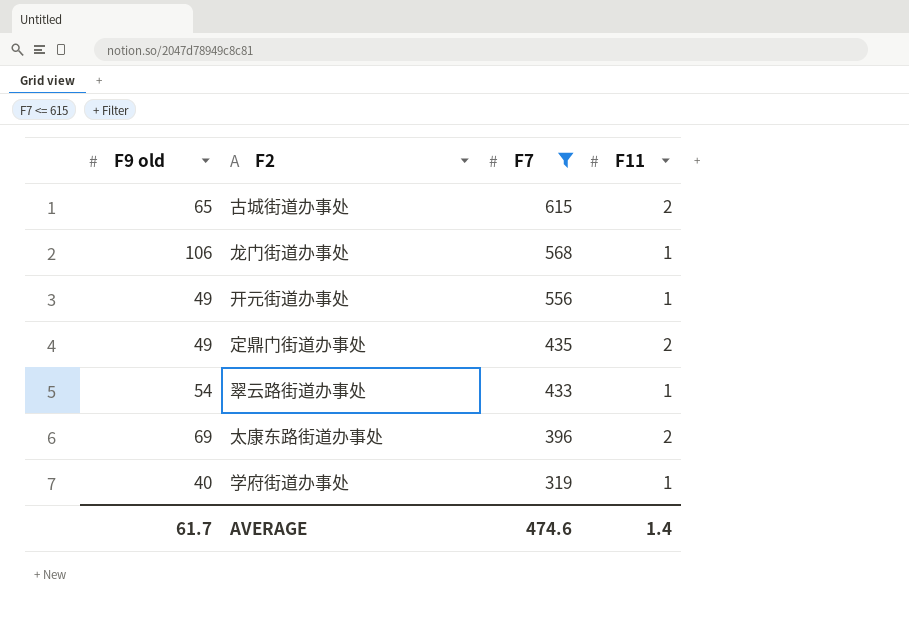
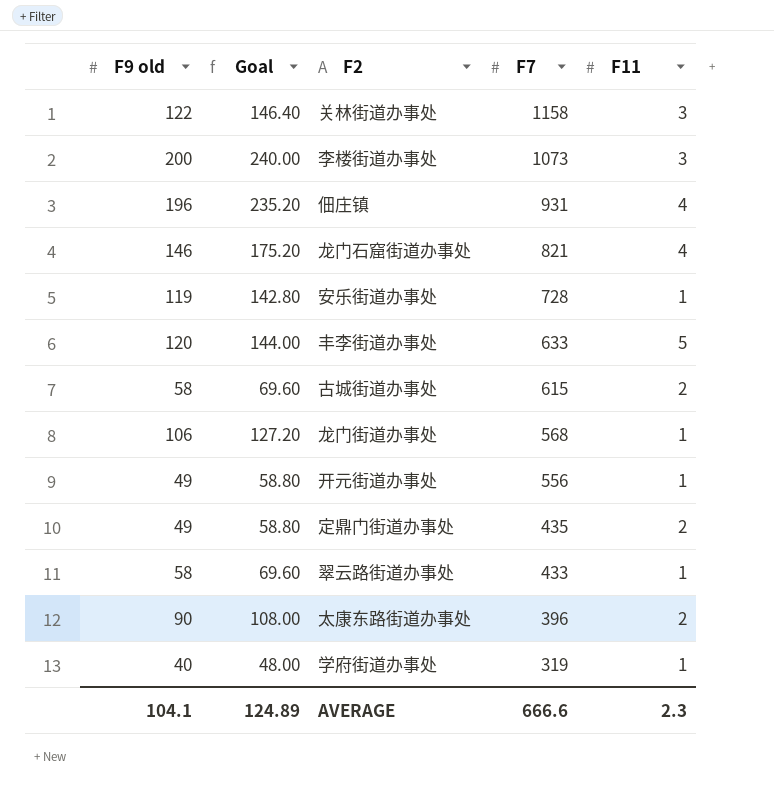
filter: F7 <= 615 -> none
column Goal | formula: none -> [F9 old] * 1.2
古城街道办事处 | F9 old: 65 -> 58
翠云路街道办事处 | F9 old: 54 -> 58
太康东路街道办事处 | F9 old: 69 -> 90
AVERAGE | F9 old: 61.7 -> 104.1
AVERAGE | F7: 474.6 -> 666.6
AVERAGE | F11: 1.4 -> 2.3

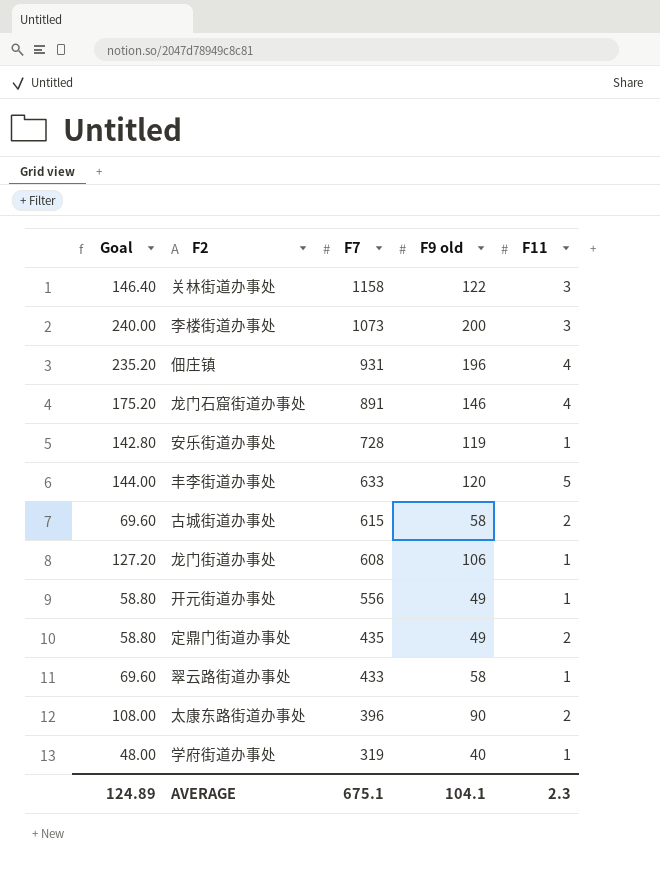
column F9 old | position: 1 -> 4
龙门石窟街道办事处 | F7: 821 -> 891
龙门街道办事处 | F7: 568 -> 608
AVERAGE | F7: 666.6 -> 675.1

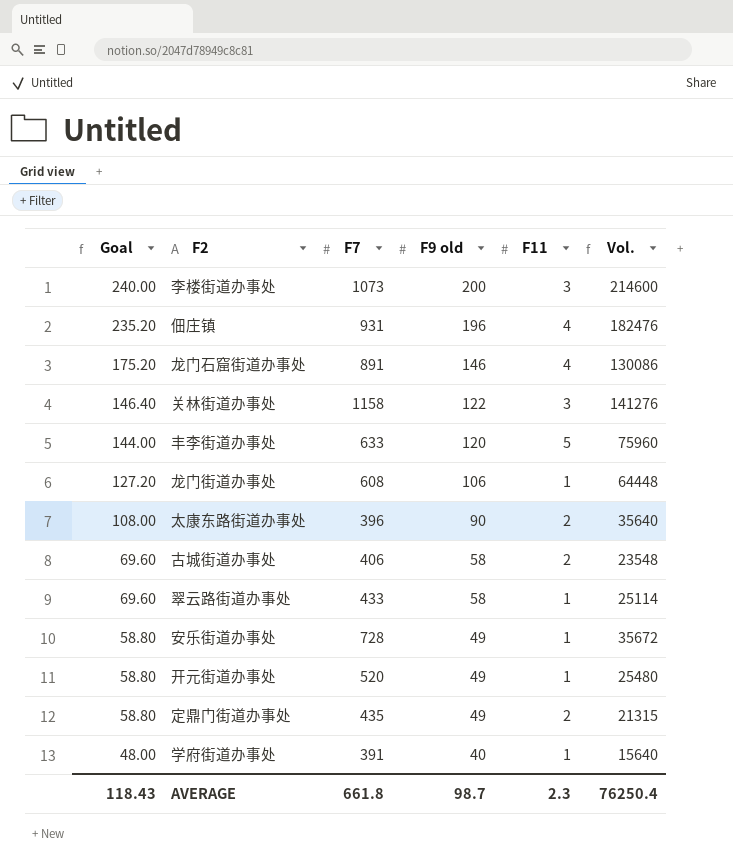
row order: F7 descending -> Goal descending
column Vol. | formula: none -> [F7] * [F9 old]
古城街道办事处 | F7: 615 -> 406
安乐街道办事处 | Goal: 142.80 -> 58.80
安乐街道办事处 | F9 old: 119 -> 49
开元街道办事处 | F7: 556 -> 520
学府街道办事处 | F7: 319 -> 391
AVERAGE | Goal: 124.89 -> 118.43
AVERAGE | F7: 675.1 -> 661.8
AVERAGE | F9 old: 104.1 -> 98.7

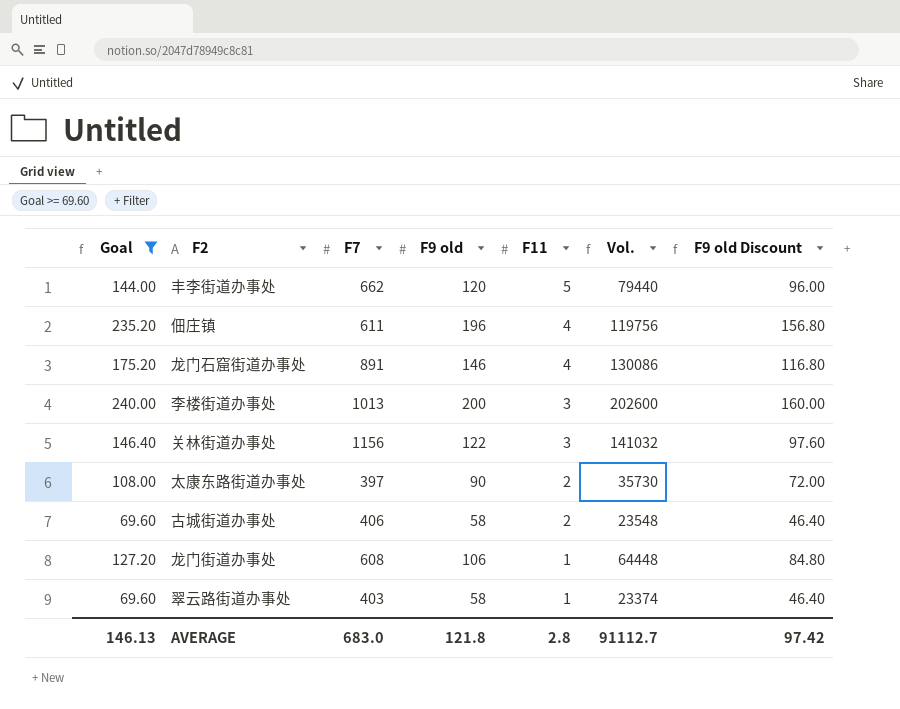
filter: none -> Goal >= 69.60
row order: Goal descending -> F11 descending
column F9 old Discount | formula: none -> [F9 old] * 0.8
丰李街道办事处 | F7: 633 -> 662
丰李街道办事处 | Vol.: 75960 -> 79440
佃庄镇 | F7: 931 -> 611
佃庄镇 | Vol.: 182476 -> 119756
李楼街道办事处 | F7: 1073 -> 1013
李楼街道办事处 | Vol.: 214600 -> 202600
关林街道办事处 | F7: 1158 -> 1156
关林街道办事处 | Vol.: 141276 -> 141032
太康东路街道办事处 | F7: 396 -> 397
太康东路街道办事处 | Vol.: 35640 -> 35730
翠云路街道办事处 | F7: 433 -> 403
翠云路街道办事处 | Vol.: 25114 -> 23374
AVERAGE | Goal: 118.43 -> 146.13
AVERAGE | F7: 661.8 -> 683.0
AVERAGE | F9 old: 98.7 -> 121.8
AVERAGE | F11: 2.3 -> 2.8
AVERAGE | Vol.: 76250.4 -> 91112.7

